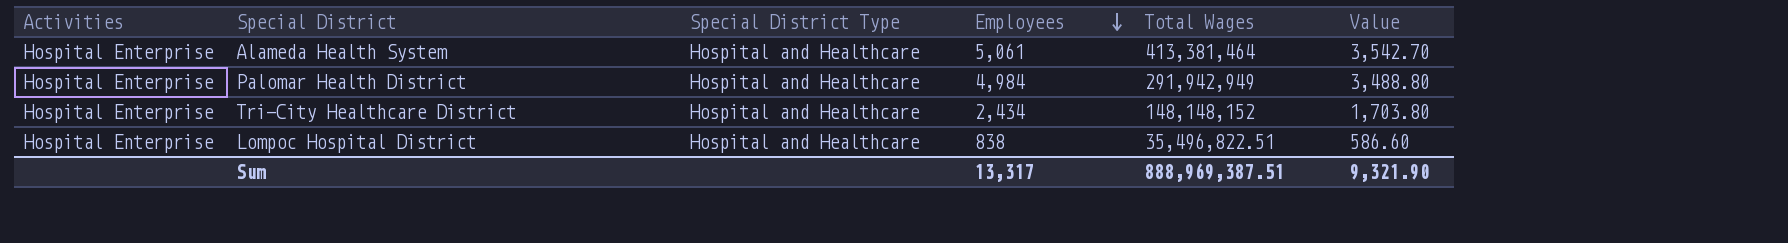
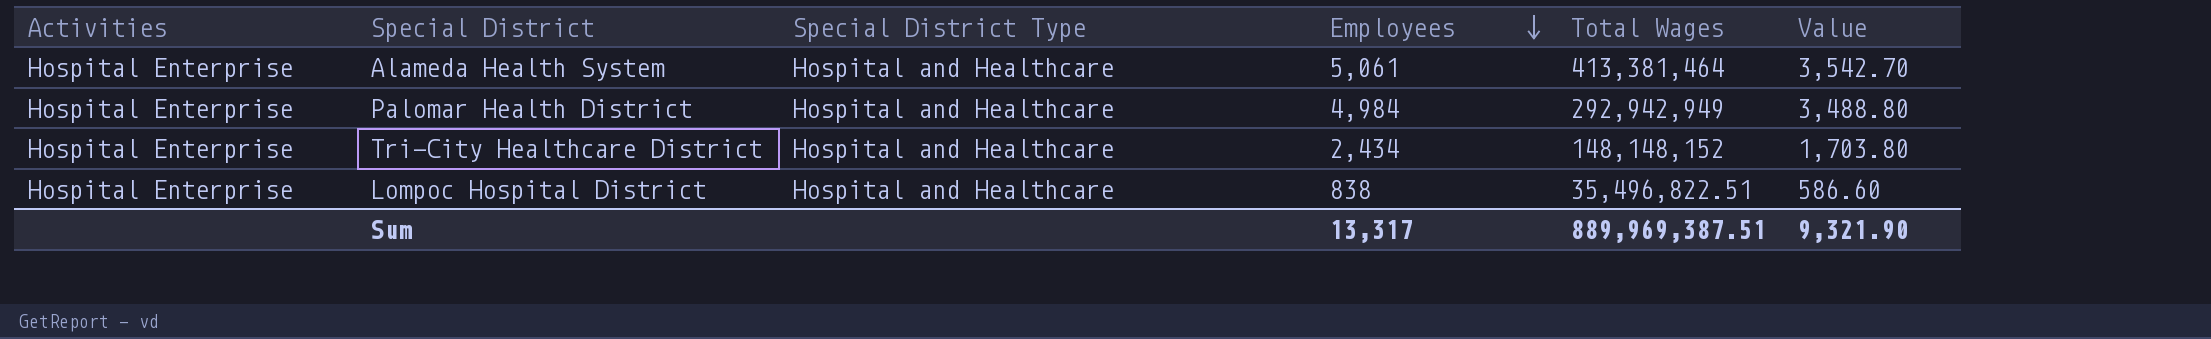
Palomar Health District | Total Wages: 291,942,949 -> 292,942,949
Sum | Total Wages: 888,969,387.51 -> 889,969,387.51

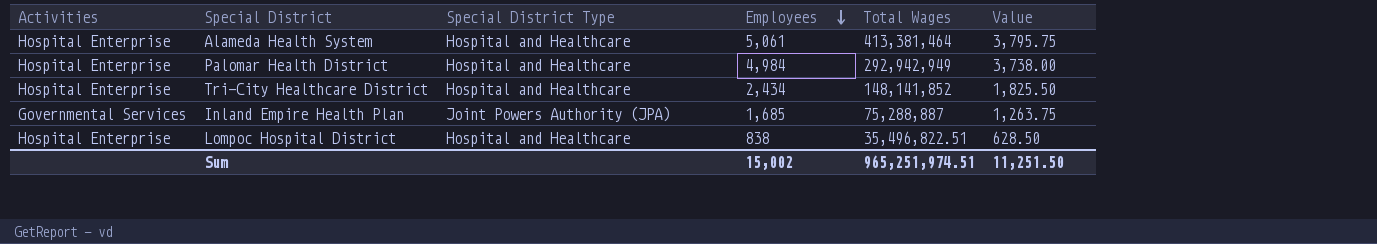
column Value | formula: [Employees] * 0.7 -> [Employees] * 0.75
Tri-City Healthcare District | Total Wages: 148,148,152 -> 148,141,852
row Inland Empire Health Plan: none -> Governmental Services | Joint Powers Authority (JPA) | 1,685 | 75,288,887 | 1,263.75
Sum | Employees: 13,317 -> 15,002
Sum | Total Wages: 889,969,387.51 -> 965,251,974.51
Sum | Value: 9,321.90 -> 11,251.50

